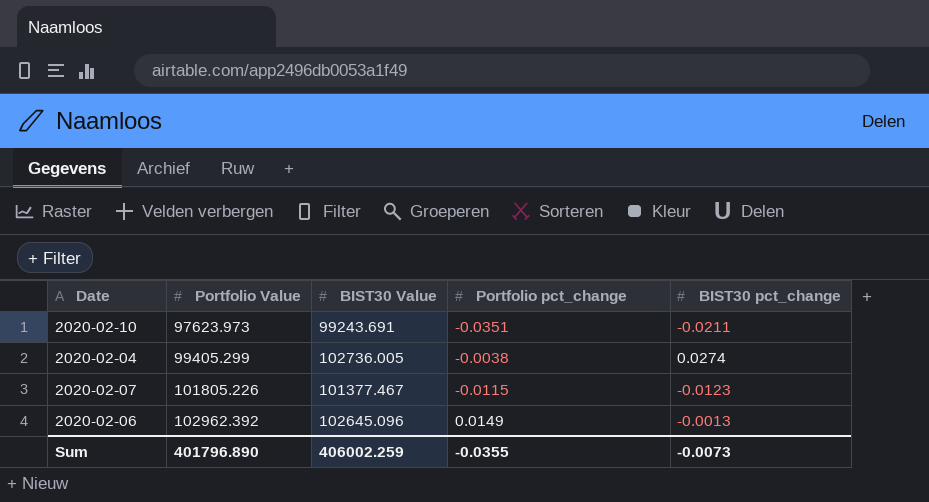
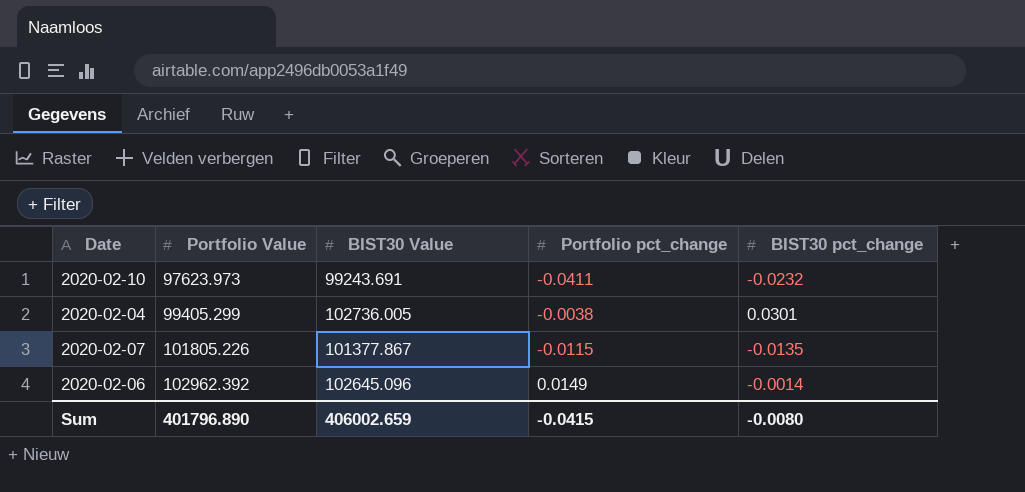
2020-02-10 | Portfolio pct_change: -0.0351 -> -0.0411
2020-02-10 | BIST30 pct_change: -0.0211 -> -0.0232
2020-02-04 | BIST30 pct_change: 0.0274 -> 0.0301
2020-02-07 | BIST30 Value: 101377.467 -> 101377.867
2020-02-07 | BIST30 pct_change: -0.0123 -> -0.0135
2020-02-06 | BIST30 pct_change: -0.0013 -> -0.0014
Sum | BIST30 Value: 406002.259 -> 406002.659
Sum | Portfolio pct_change: -0.0355 -> -0.0415
Sum | BIST30 pct_change: -0.0073 -> -0.0080

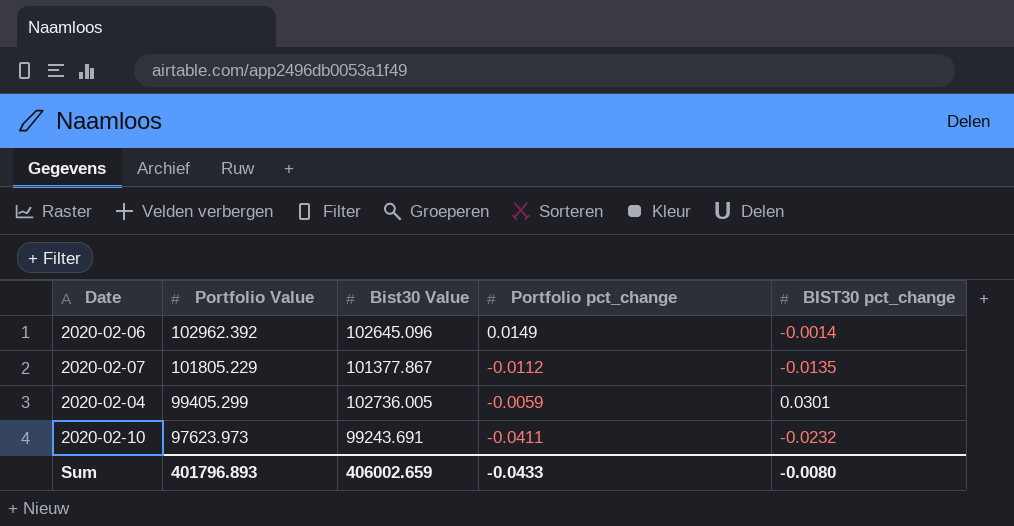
row order: Portfolio Value ascending -> Portfolio Value descending
column name: BIST30 Value -> Bist30 Value
2020-02-07 | Portfolio Value: 101805.226 -> 101805.229
2020-02-07 | Portfolio pct_change: -0.0115 -> -0.0112
2020-02-04 | Portfolio pct_change: -0.0038 -> -0.0059
Sum | Portfolio Value: 401796.890 -> 401796.893
Sum | Portfolio pct_change: -0.0415 -> -0.0433

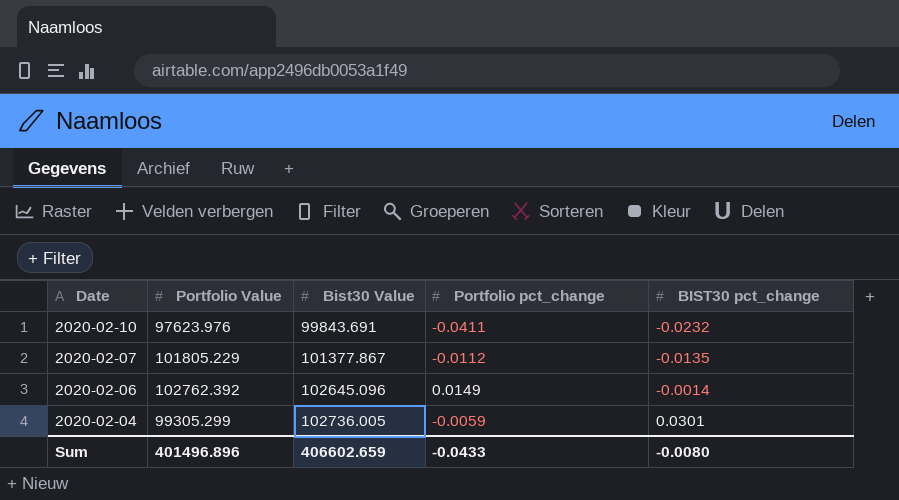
row order: Portfolio Value descending -> Date descending
2020-02-10 | Portfolio Value: 97623.973 -> 97623.976
2020-02-10 | Bist30 Value: 99243.691 -> 99843.691
2020-02-06 | Portfolio Value: 102962.392 -> 102762.392
2020-02-04 | Portfolio Value: 99405.299 -> 99305.299
Sum | Portfolio Value: 401796.893 -> 401496.896
Sum | Bist30 Value: 406002.659 -> 406602.659

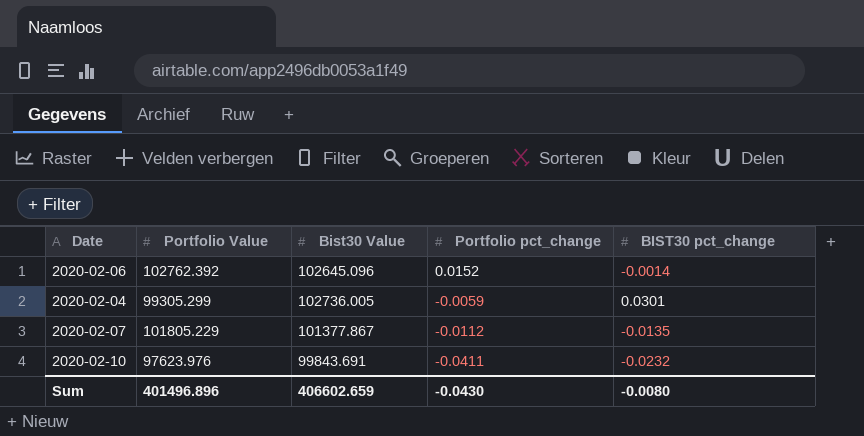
row order: Date descending -> Portfolio pct_change descending
2020-02-06 | Portfolio pct_change: 0.0149 -> 0.0152
Sum | Portfolio pct_change: -0.0433 -> -0.0430

